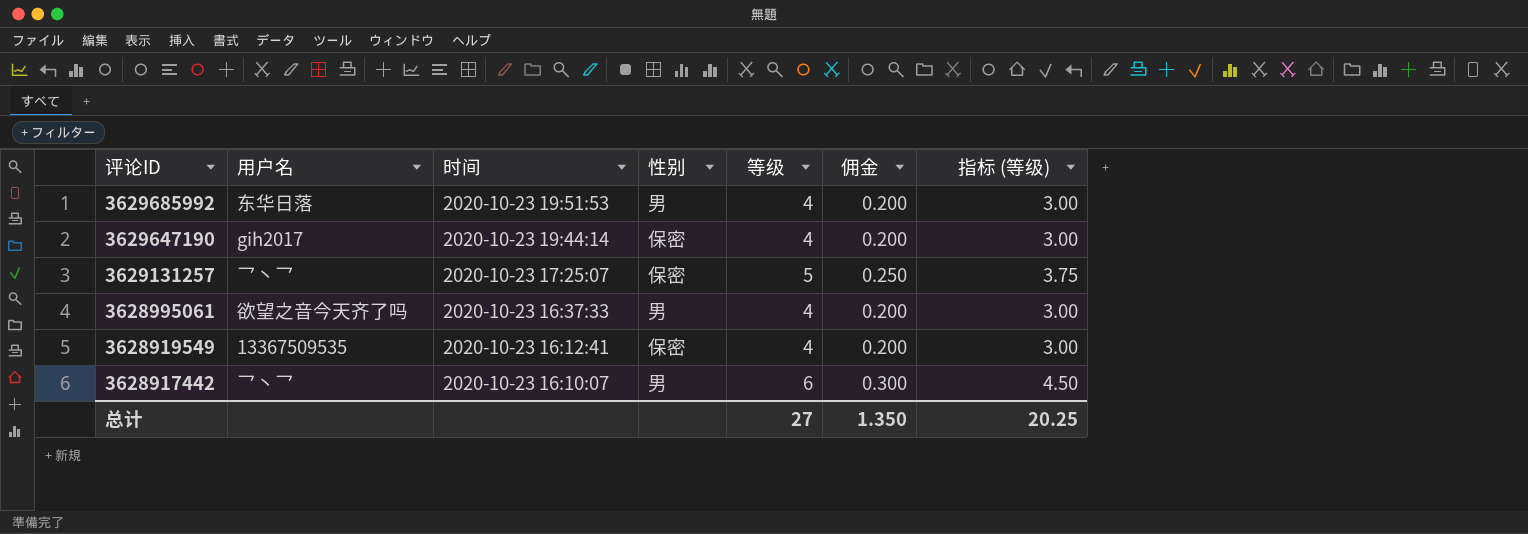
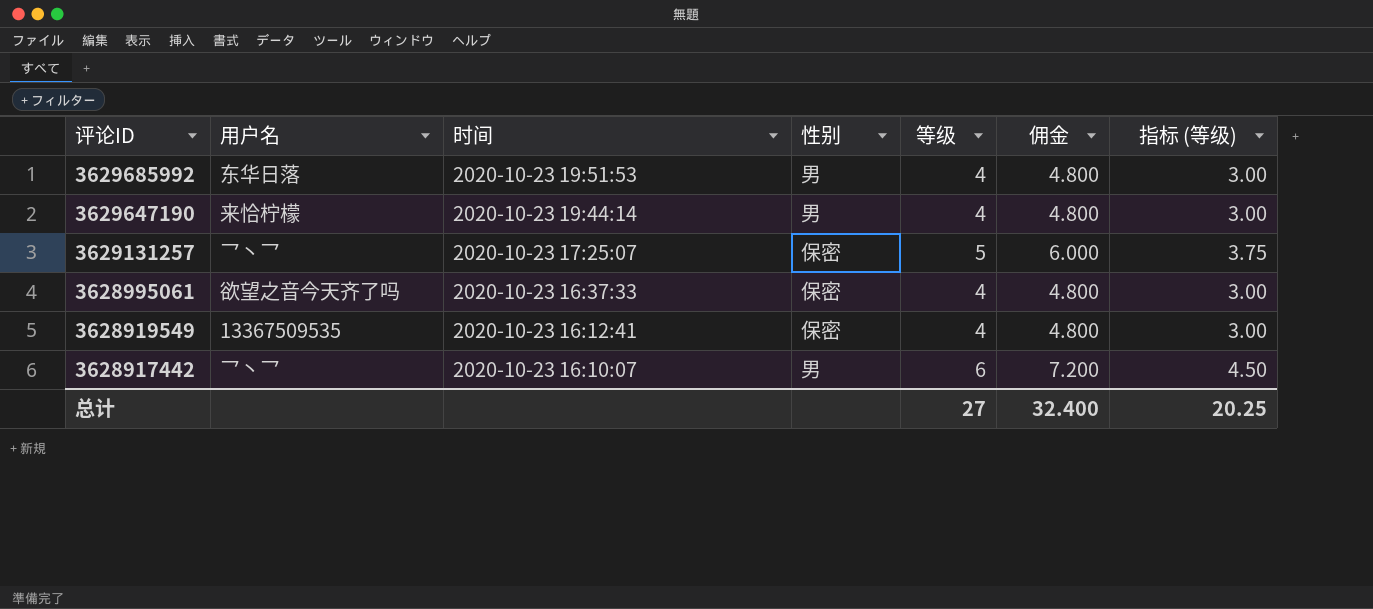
column 佣金 | formula: [等级] * 0.05 -> [等级] * 1.2
3629647190 | 用户名: gih2017 -> 来恰柠檬
3629647190 | 性别: 保密 -> 男
3628995061 | 性别: 男 -> 保密
总计 | 佣金: 1.350 -> 32.400

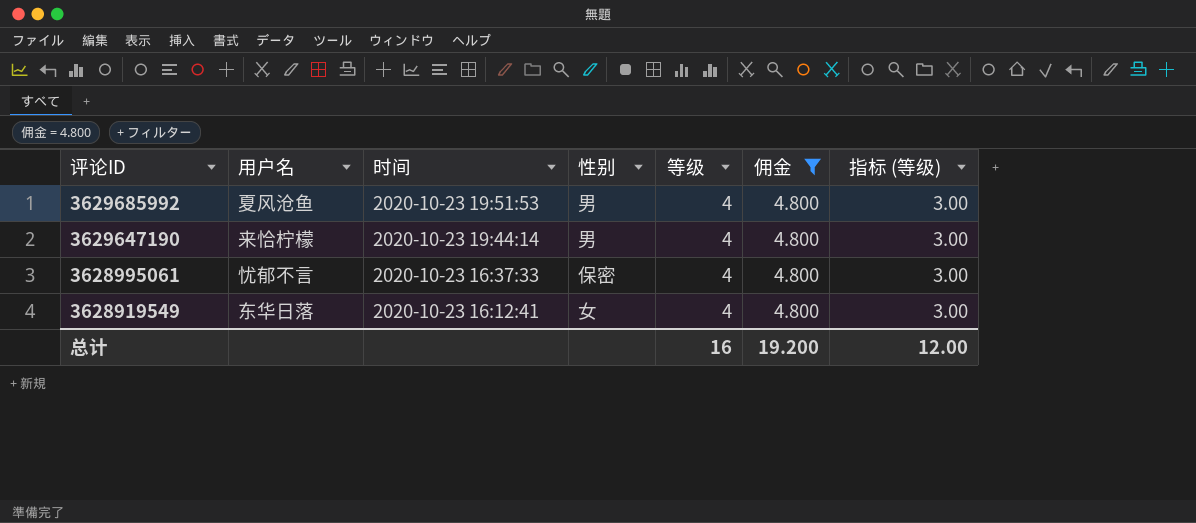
filter: none -> 佣金 = 4.800
3629685992 | 用户名: 东华日落 -> 夏风沧鱼
3628995061 | 用户名: 欲望之音今天齐了吗 -> 忧郁不言
3628919549 | 用户名: 13367509535 -> 东华日落
3628919549 | 性别: 保密 -> 女
总计 | 等级: 27 -> 16
总计 | 佣金: 32.400 -> 19.200
总计 | 指标 (等级): 20.25 -> 12.00

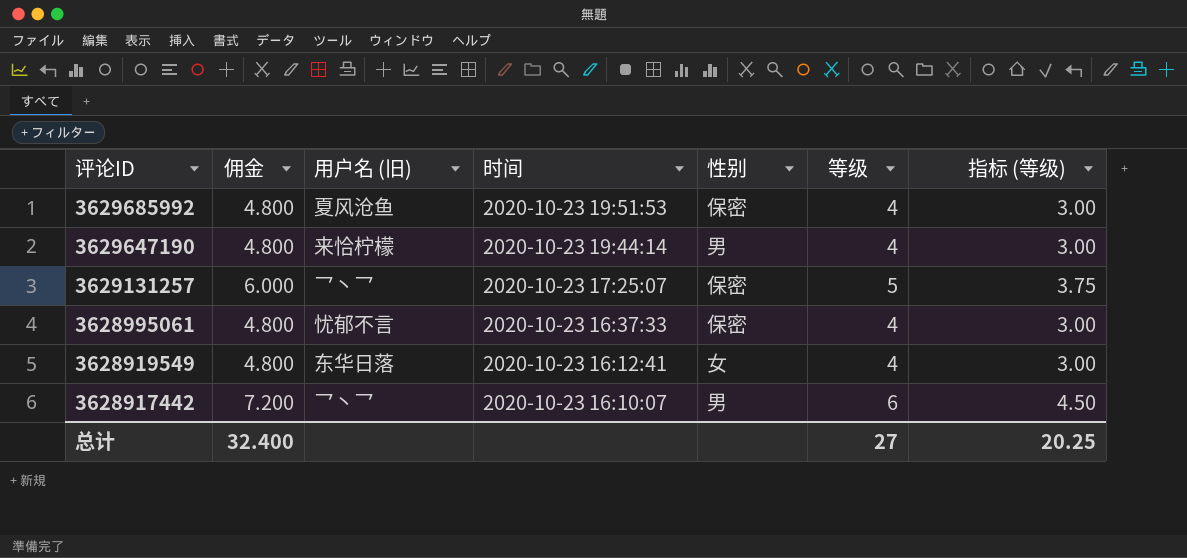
filter: 佣金 = 4.800 -> none
column 佣金 | position: 6 -> 2
column name: 用户名 -> 用户名 (旧)
3629685992 | 性别: 男 -> 保密
总计 | 佣金: 19.200 -> 32.400
总计 | 等级: 16 -> 27
总计 | 指标 (等级): 12.00 -> 20.25

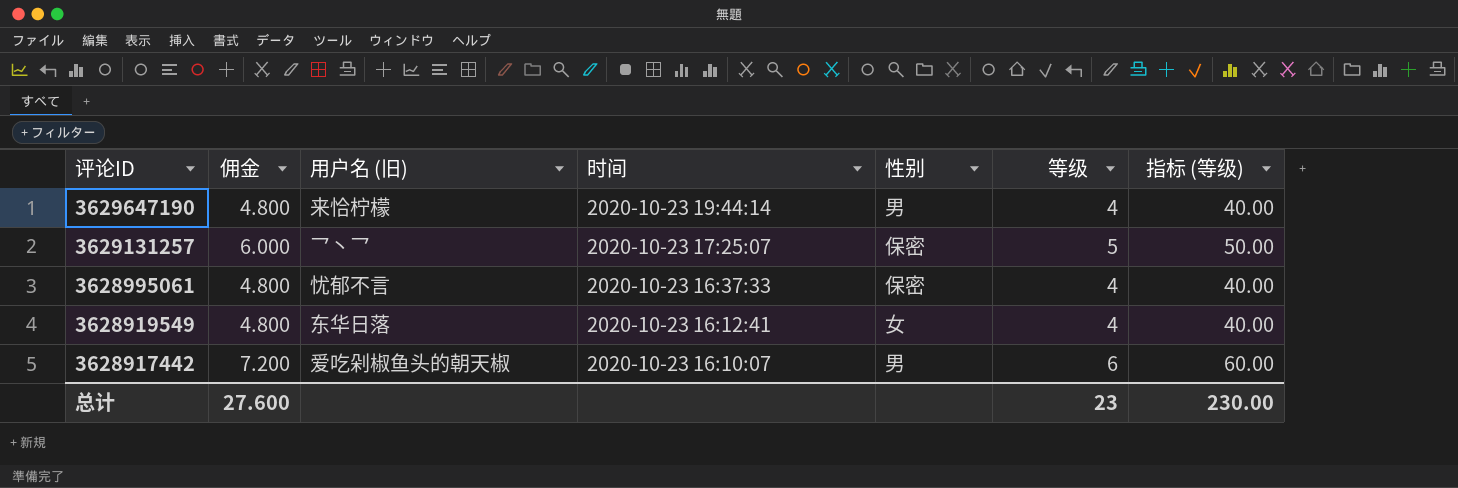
column 指标 (等级) | formula: [等级] * 0.75 -> [等级] * 10
row 3629685992: 4.800 | 夏风沧鱼 | 2020-10-23 19:51:53 | 保密 | 4 | 3.00 -> none
3628917442 | 用户名 (旧): 乛丶乛 -> 爱吃剁椒鱼头的朝天椒
总计 | 佣金: 32.400 -> 27.600
总计 | 等级: 27 -> 23
总计 | 指标 (等级): 20.25 -> 230.00

